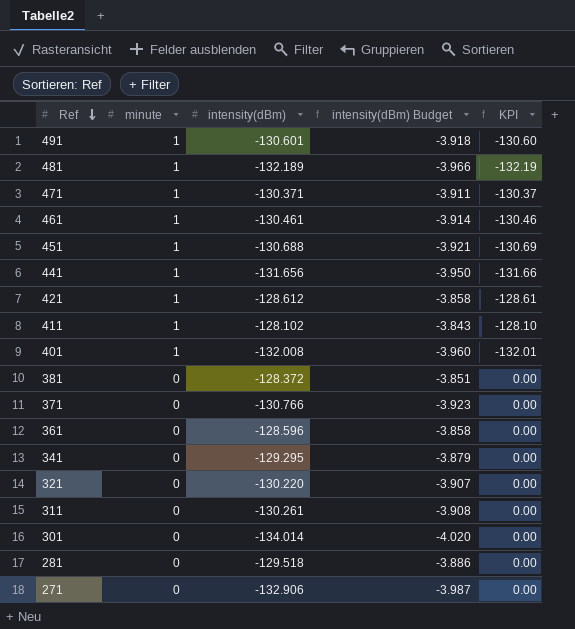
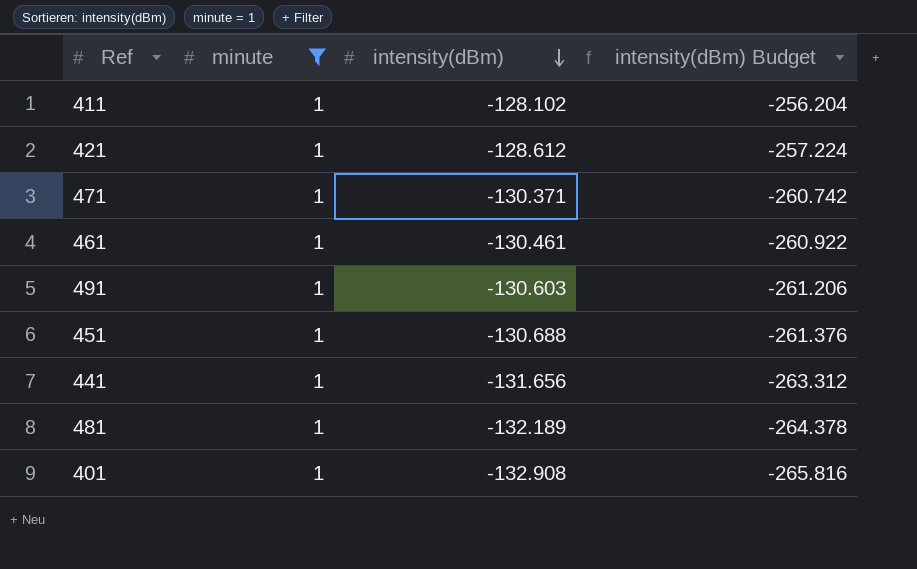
filter: none -> minute = 1
row order: Ref descending -> intensity(dBm) descending
column KPI | formula: [minute] * [intensity(dBm)] -> none
column intensity(dBm) Budget | formula: [intensity(dBm)] * 0.03 -> [intensity(dBm)] * 2
491 | intensity(dBm): -130.601 -> -130.603
401 | intensity(dBm): -132.008 -> -132.908

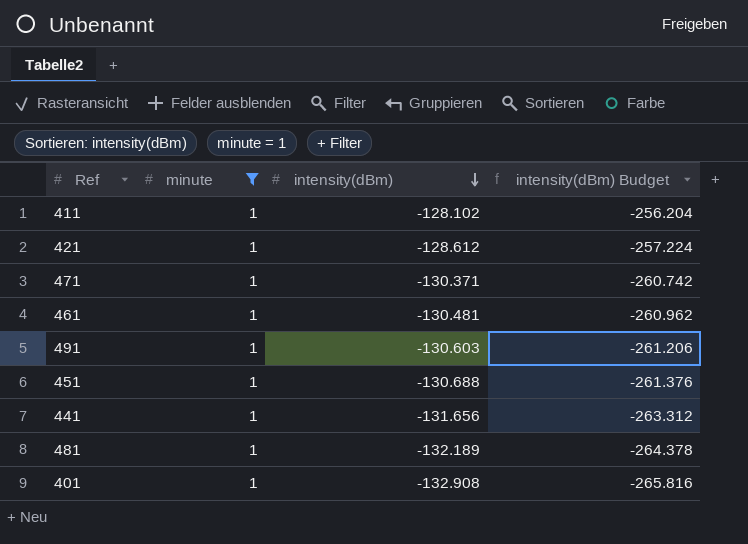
461 | intensity(dBm): -130.461 -> -130.481
461 | intensity(dBm) Budget: -260.922 -> -260.962

